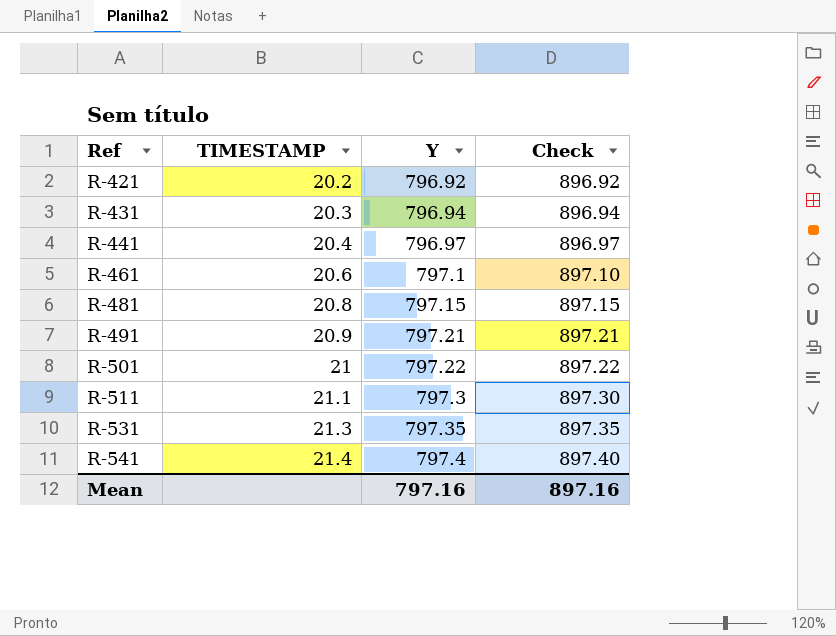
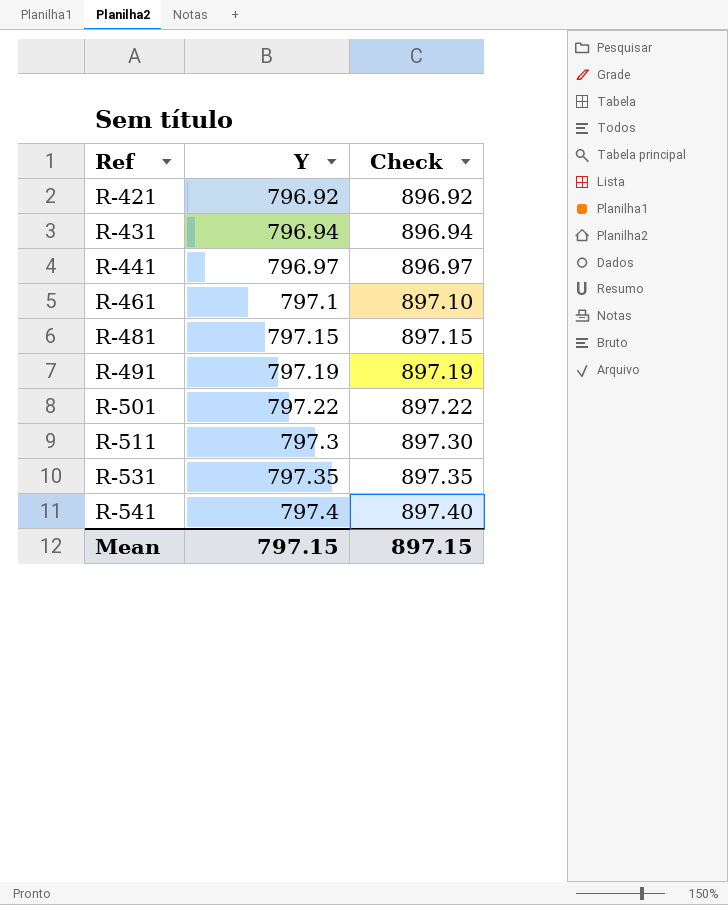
column TIMESTAMP | position: 2 -> none
R-491 | Y: 797.21 -> 797.19
R-491 | Check: 897.21 -> 897.19
Mean | Y: 797.16 -> 797.15
Mean | Check: 897.16 -> 897.15

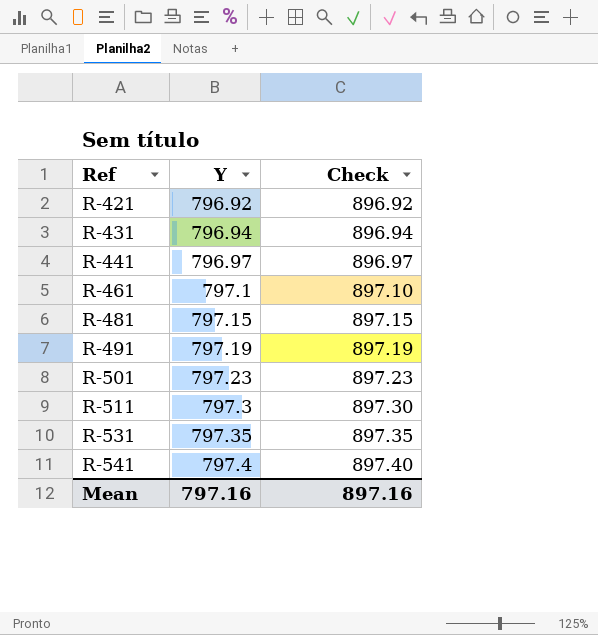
R-501 | Y: 797.22 -> 797.23
R-501 | Check: 897.22 -> 897.23
Mean | Y: 797.15 -> 797.16
Mean | Check: 897.15 -> 897.16

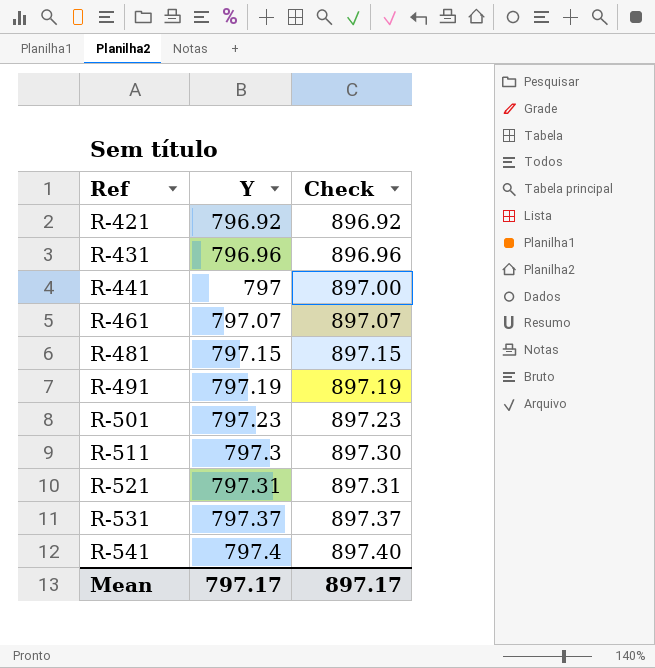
R-431 | Y: 796.94 -> 796.96
R-431 | Check: 896.94 -> 896.96
R-441 | Y: 796.97 -> 797
R-441 | Check: 896.97 -> 897.00
R-461 | Y: 797.1 -> 797.07
R-461 | Check: 897.10 -> 897.07
row R-521: none -> 797.31 | 897.31
R-531 | Y: 797.35 -> 797.37
R-531 | Check: 897.35 -> 897.37
Mean | Y: 797.16 -> 797.17
Mean | Check: 897.16 -> 897.17

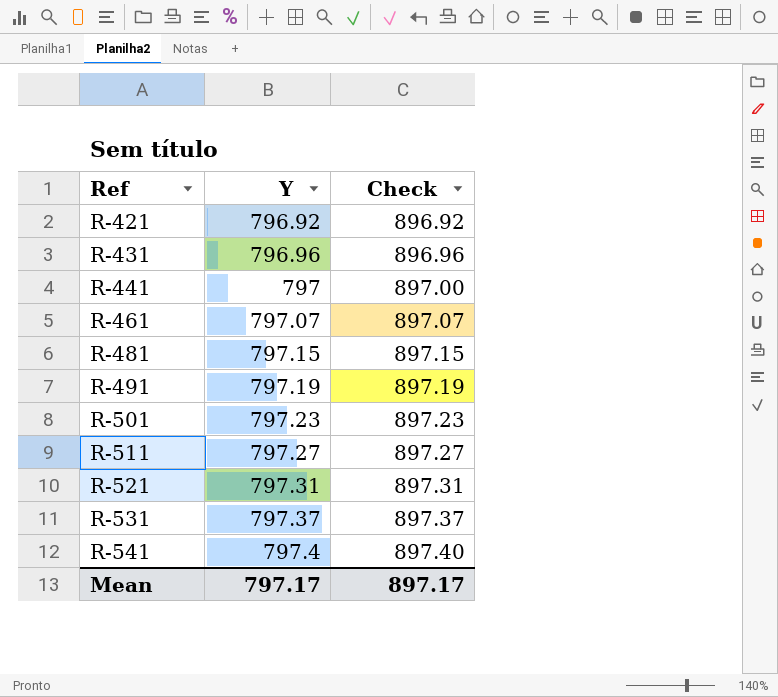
R-511 | Y: 797.3 -> 797.27
R-511 | Check: 897.30 -> 897.27

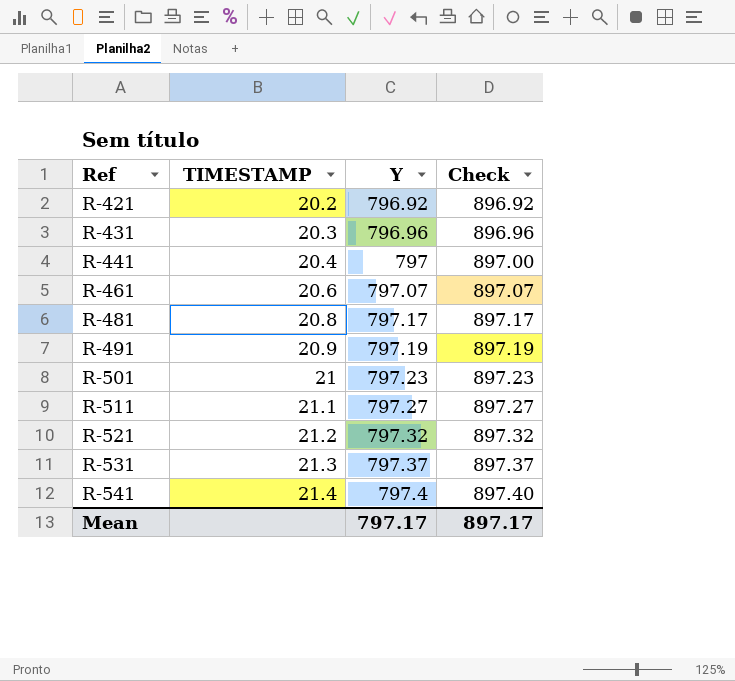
column TIMESTAMP | position: none -> 2
R-481 | Y: 797.15 -> 797.17
R-481 | Check: 897.15 -> 897.17
R-521 | Y: 797.31 -> 797.32
R-521 | Check: 897.31 -> 897.32

